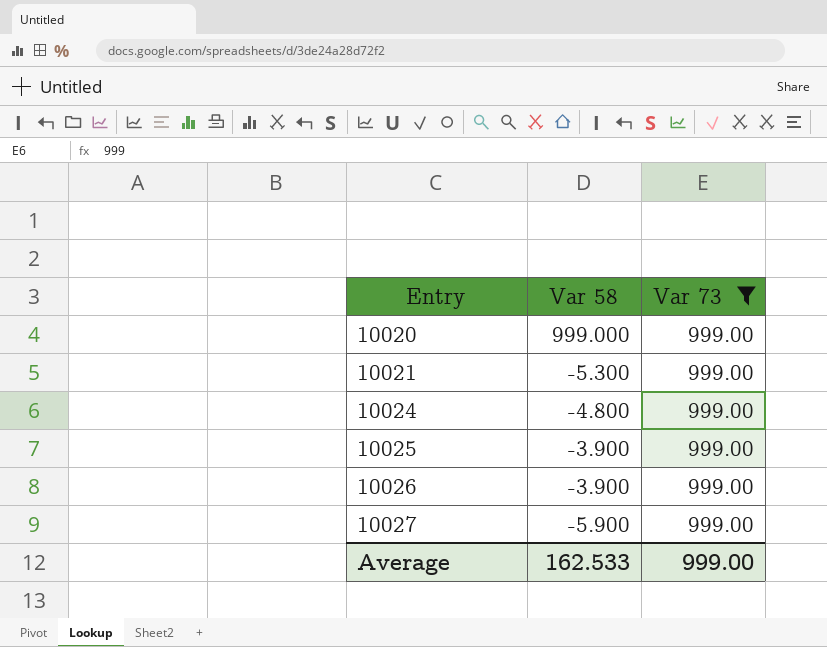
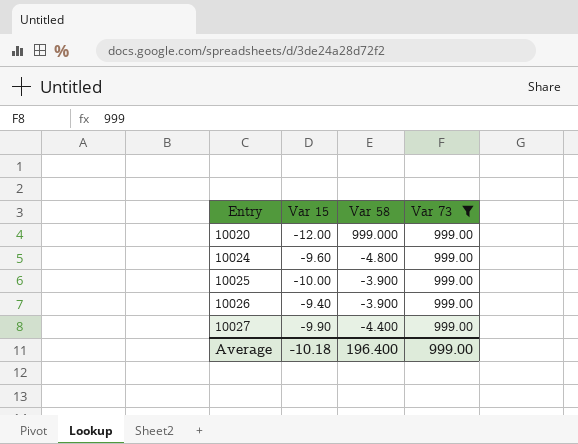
column Var 15 | position: none -> 2
row 10021: -5.300 | 999.00 -> none
10027 | Var 58: -5.900 -> -4.400
Average | Var 58: 162.533 -> 196.400

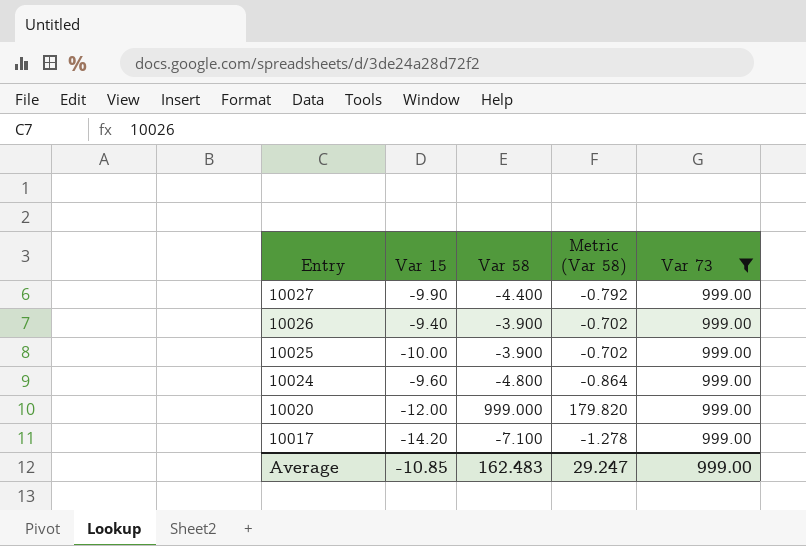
row order: Entry ascending -> Entry descending
column Metric (Var 58) | formula: none -> [Var 58] * 0.18
row 10017: none -> -14.20 | -7.100 | -1.278 | 999.00
Average | Var 15: -10.18 -> -10.85
Average | Var 58: 196.400 -> 162.483

